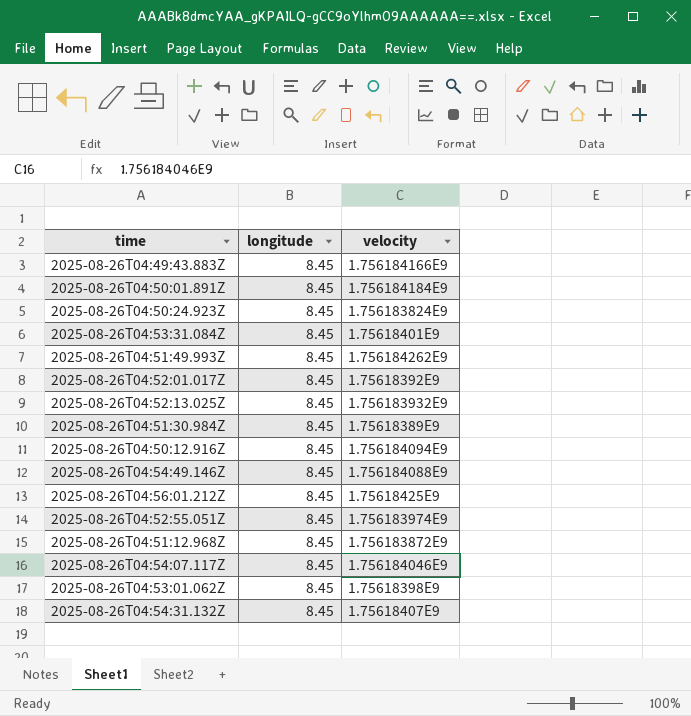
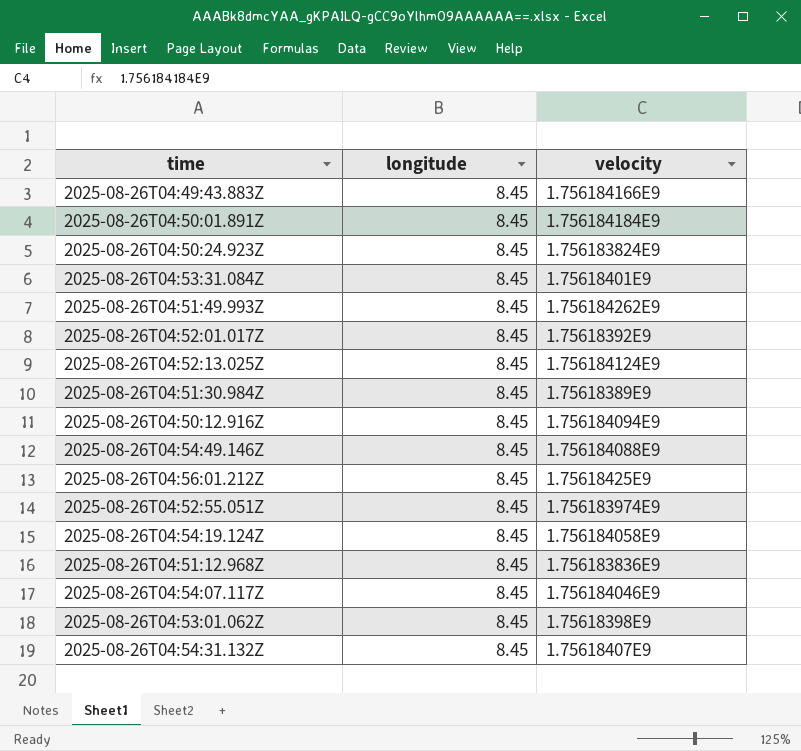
2025-08-26T04:52:13.025Z | velocity: 1.756183932E9 -> 1.756184124E9
row 2025-08-26T04:54:19.124Z: none -> 8.45 | 1.756184058E9
2025-08-26T04:51:12.968Z | velocity: 1.756183872E9 -> 1.756183836E9

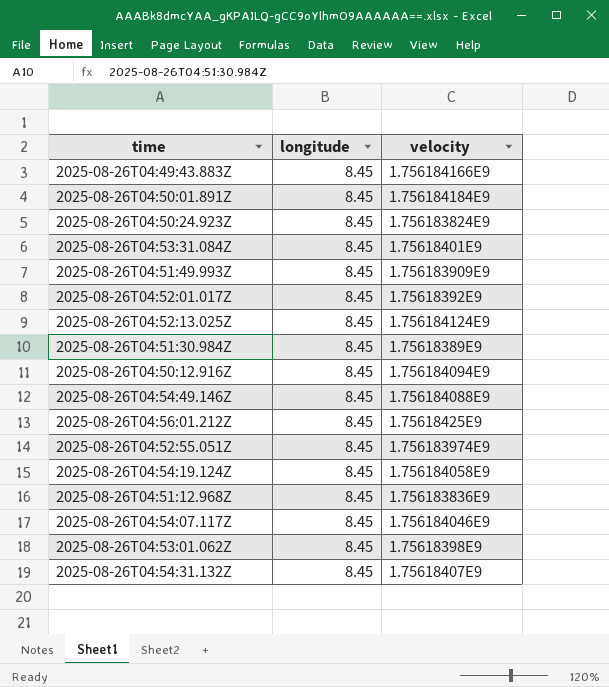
2025-08-26T04:51:49.993Z | velocity: 1.756184262E9 -> 1.756183909E9

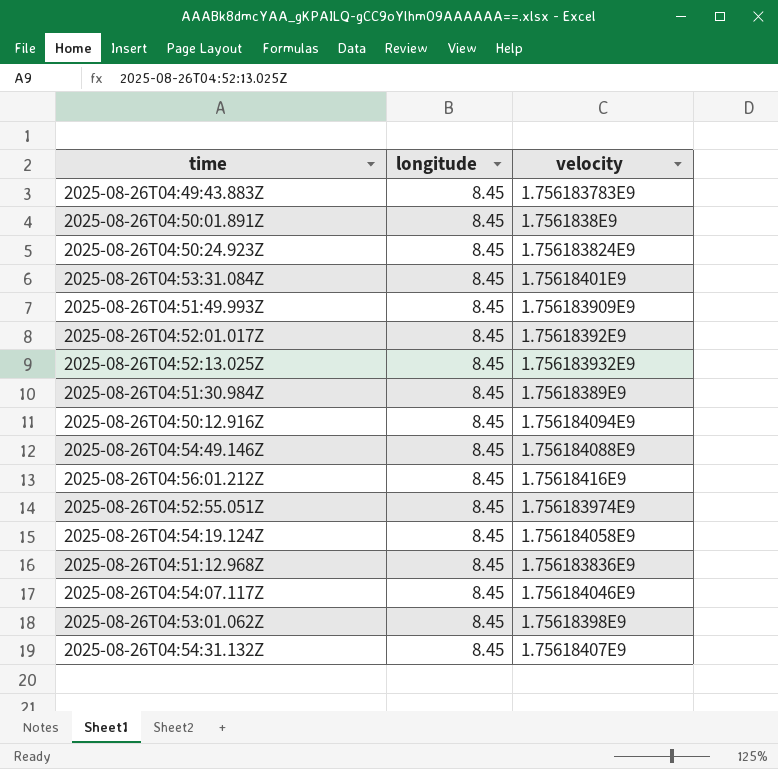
2025-08-26T04:49:43.883Z | velocity: 1.756184166E9 -> 1.756183783E9
2025-08-26T04:50:01.891Z | velocity: 1.756184184E9 -> 1.7561838E9
2025-08-26T04:52:13.025Z | velocity: 1.756184124E9 -> 1.756183932E9
2025-08-26T04:56:01.212Z | velocity: 1.75618425E9 -> 1.75618416E9

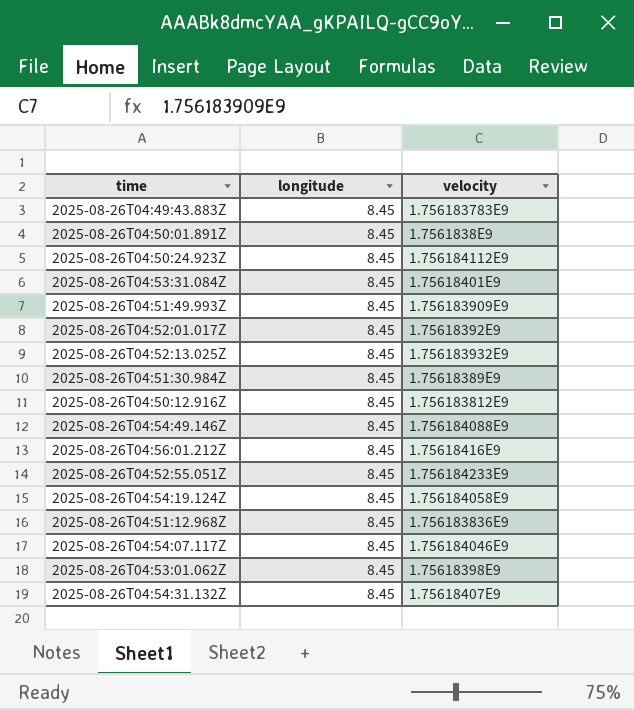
2025-08-26T04:50:24.923Z | velocity: 1.756183824E9 -> 1.756184112E9
2025-08-26T04:50:12.916Z | velocity: 1.756184094E9 -> 1.756183812E9
2025-08-26T04:52:55.051Z | velocity: 1.756183974E9 -> 1.756184233E9

